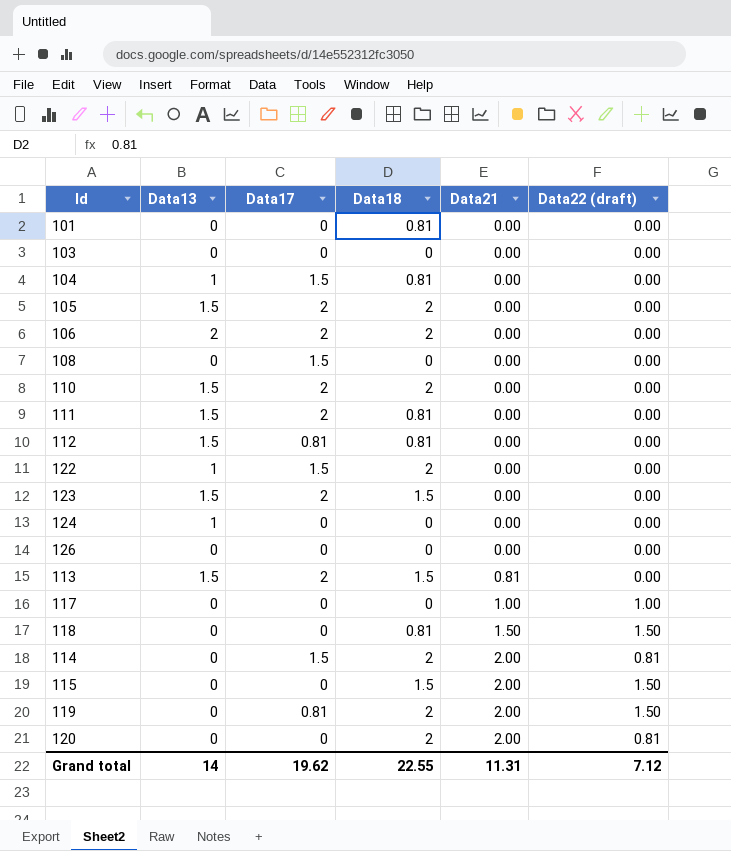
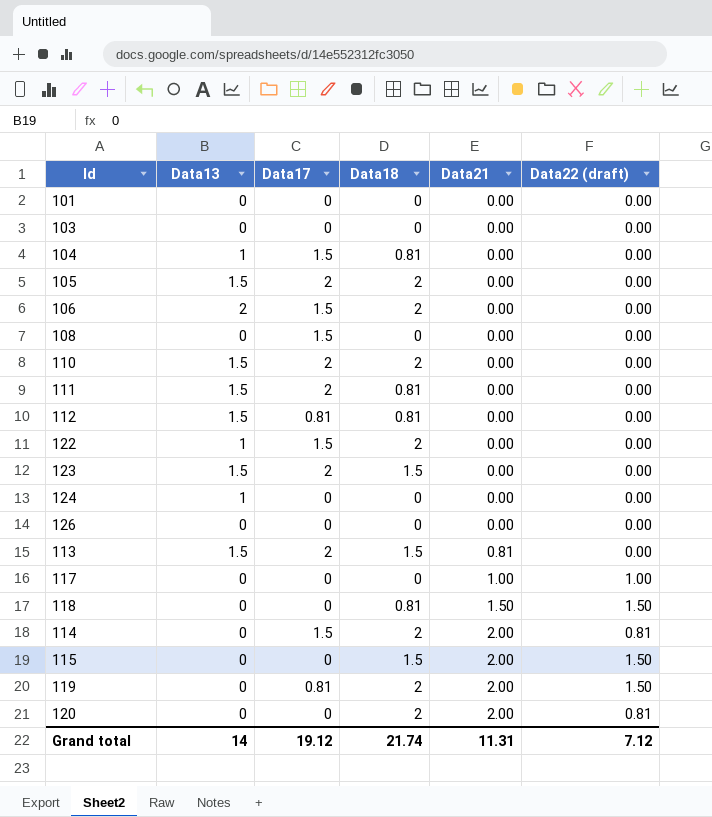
101 | Data18: 0.81 -> 0
106 | Data17: 2 -> 1.5
Grand total | Data17: 19.62 -> 19.12
Grand total | Data18: 22.55 -> 21.74

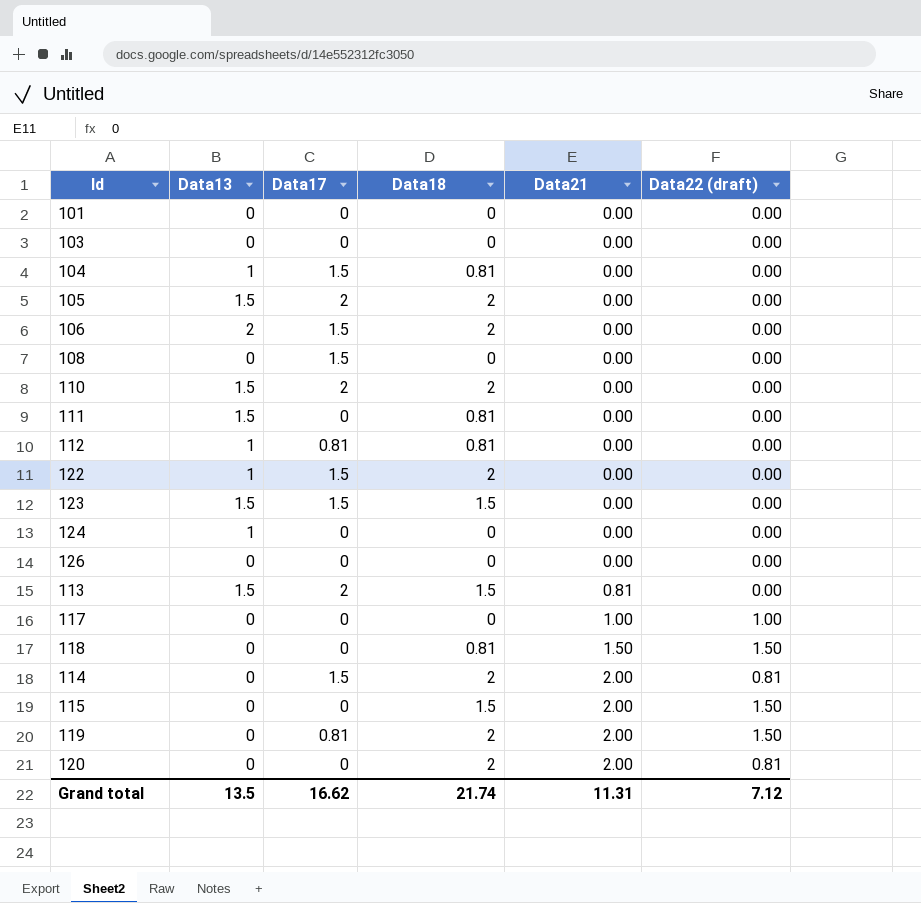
111 | Data17: 2 -> 0
112 | Data13: 1.5 -> 1
123 | Data17: 2 -> 1.5
Grand total | Data13: 14 -> 13.5
Grand total | Data17: 19.12 -> 16.62

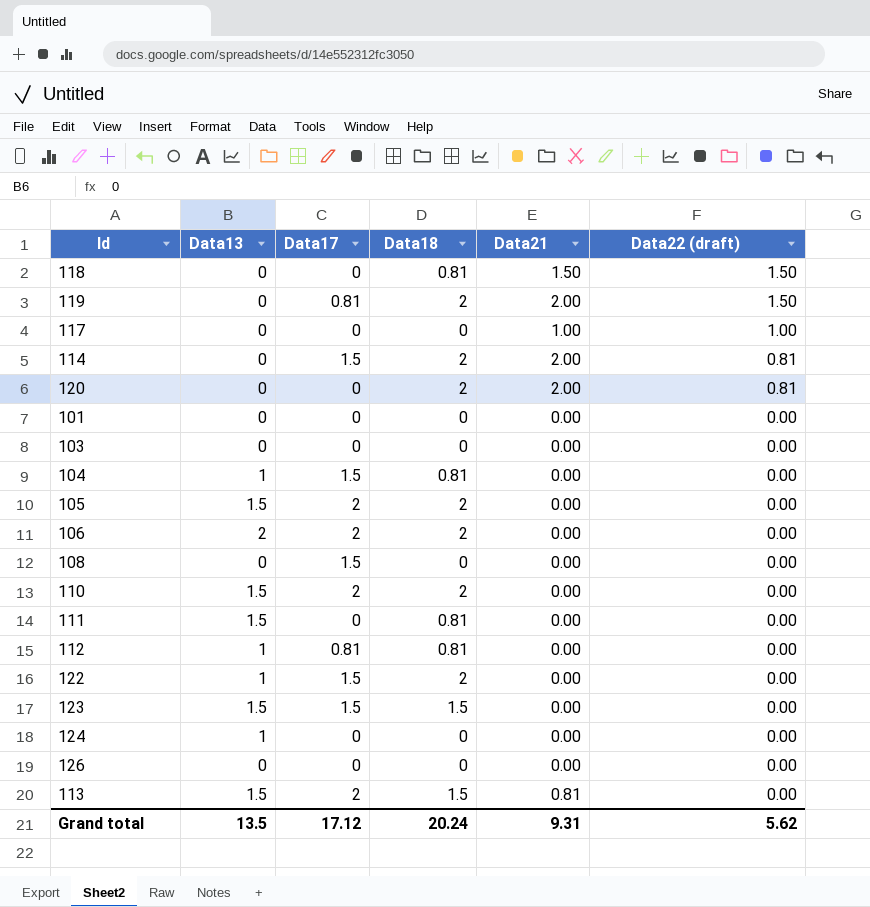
row order: Data21 ascending -> Data22 (draft) descending
row 115: 0 | 0 | 1.5 | 2.00 | 1.50 -> none
106 | Data17: 1.5 -> 2
Grand total | Data17: 16.62 -> 17.12
Grand total | Data18: 21.74 -> 20.24
Grand total | Data21: 11.31 -> 9.31
Grand total | Data22 (draft): 7.12 -> 5.62

